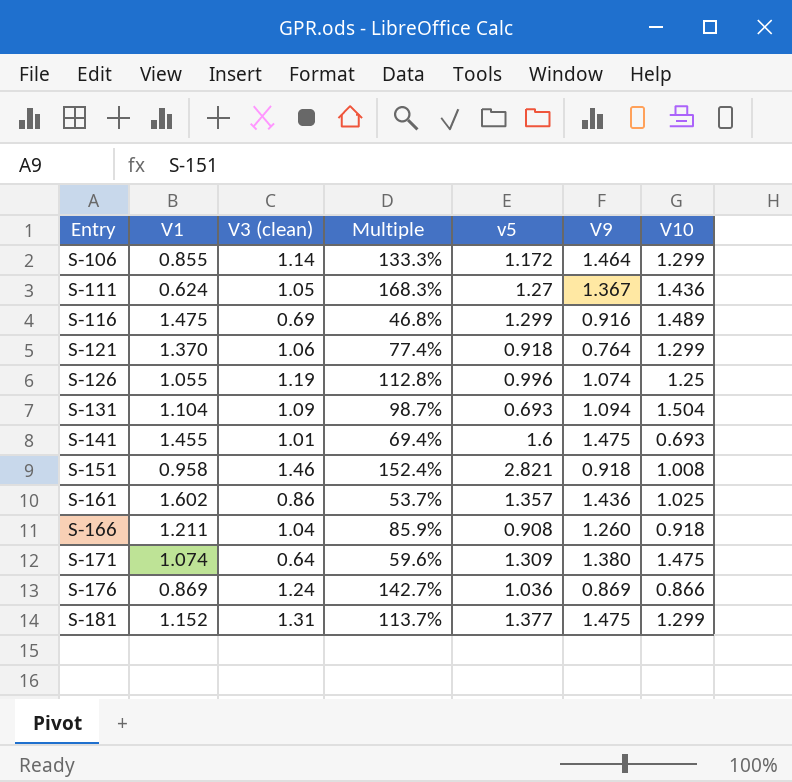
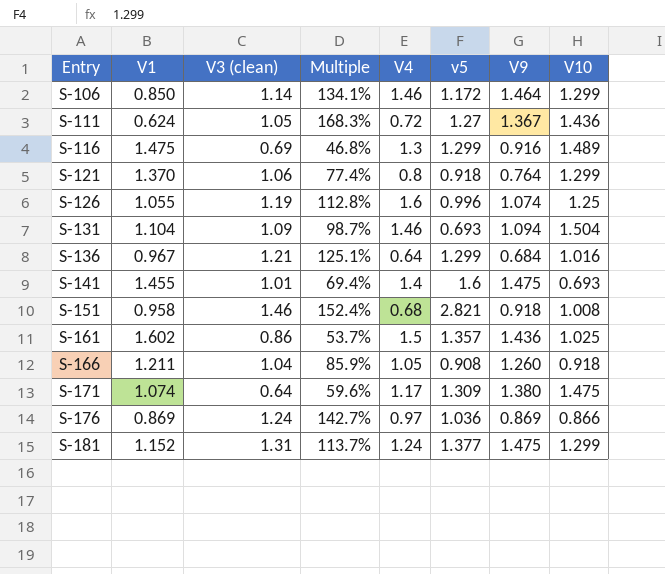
column V4 | position: none -> 5
S-106 | V1: 0.855 -> 0.850
S-106 | Multiple: 133.3% -> 134.1%
row S-136: none -> 0.967 | 1.21 | 125.1% | 0.64 | 1.299 | 0.684 | 1.016

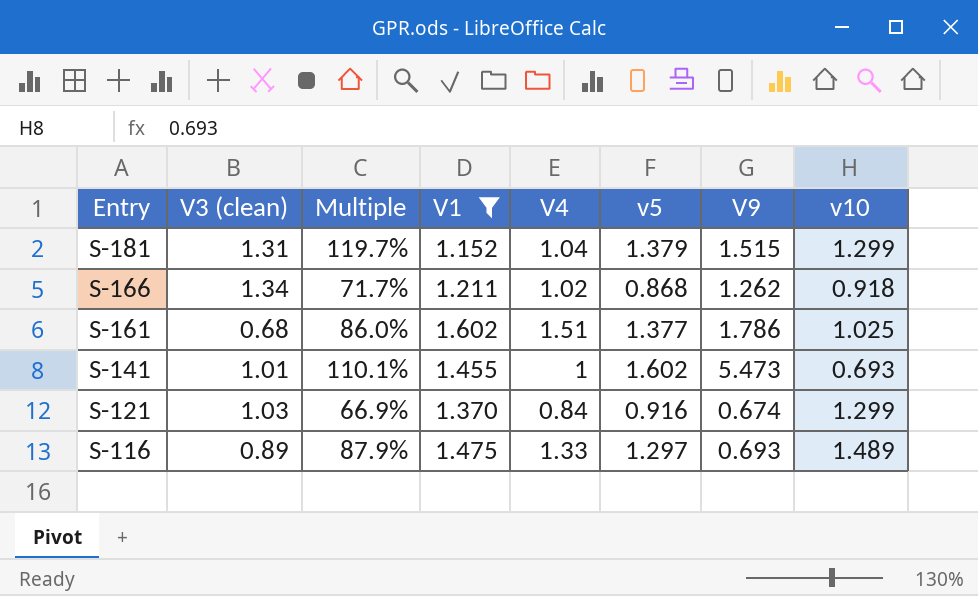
filter: none -> V1 >= 1.152
row order: Entry ascending -> Entry descending
column Multiple | formula: [V3 (clean)] / [V1] -> [v5] / [V1]
column V1 | position: 2 -> 4
column name: V10 -> v10
S-181 | V4: 1.24 -> 1.04
S-181 | v5: 1.377 -> 1.379
S-181 | V9: 1.475 -> 1.515
S-166 | V3 (clean): 1.04 -> 1.34
S-166 | V4: 1.05 -> 1.02
S-166 | v5: 0.908 -> 0.868
S-166 | V9: 1.260 -> 1.262
S-161 | V3 (clean): 0.86 -> 0.68
S-161 | V4: 1.5 -> 1.51
S-161 | v5: 1.357 -> 1.377
S-161 | V9: 1.436 -> 1.786
S-141 | V4: 1.4 -> 1
S-141 | v5: 1.6 -> 1.602
S-141 | V9: 1.475 -> 5.473
S-121 | V3 (clean): 1.06 -> 1.03
S-121 | V4: 0.8 -> 0.84
S-121 | v5: 0.918 -> 0.916
S-121 | V9: 0.764 -> 0.674
S-116 | V3 (clean): 0.69 -> 0.89
S-116 | V4: 1.3 -> 1.33
S-116 | v5: 1.299 -> 1.297
S-116 | V9: 0.916 -> 0.693

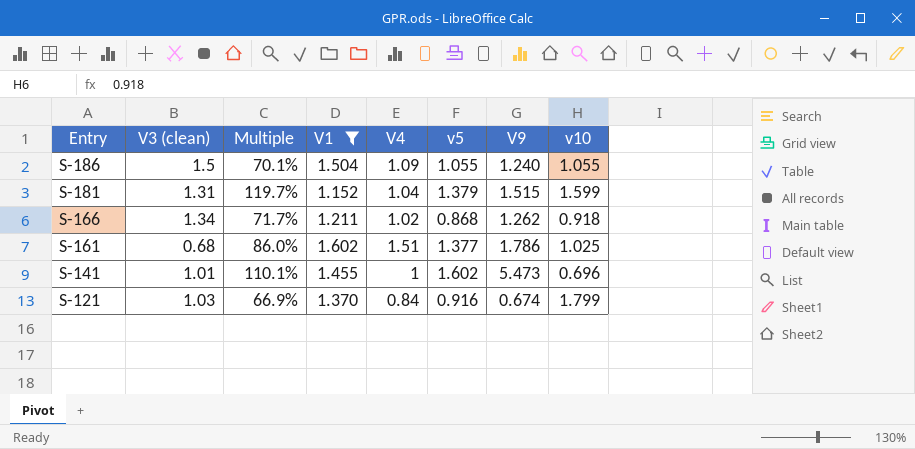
row S-116: 0.89 | 87.9% | 1.475 | 1.33 | 1.297 | 0.693 | 1.489 -> none
row S-186: none -> 1.5 | 70.1% | 1.504 | 1.09 | 1.055 | 1.240 | 1.055
S-181 | v10: 1.299 -> 1.599
S-141 | v10: 0.693 -> 0.696
S-121 | v10: 1.299 -> 1.799

